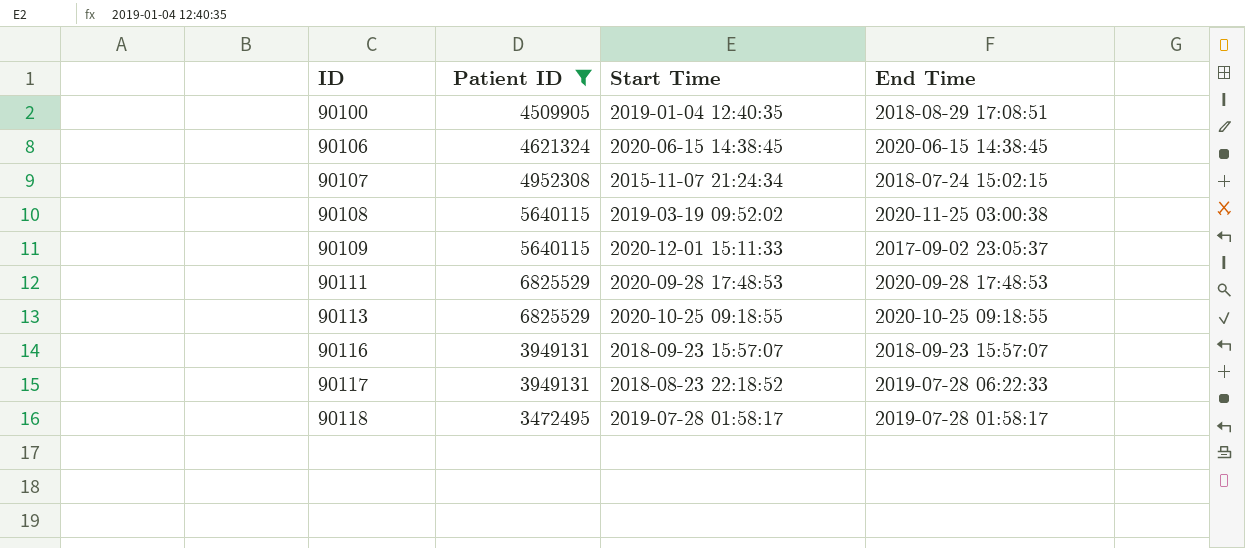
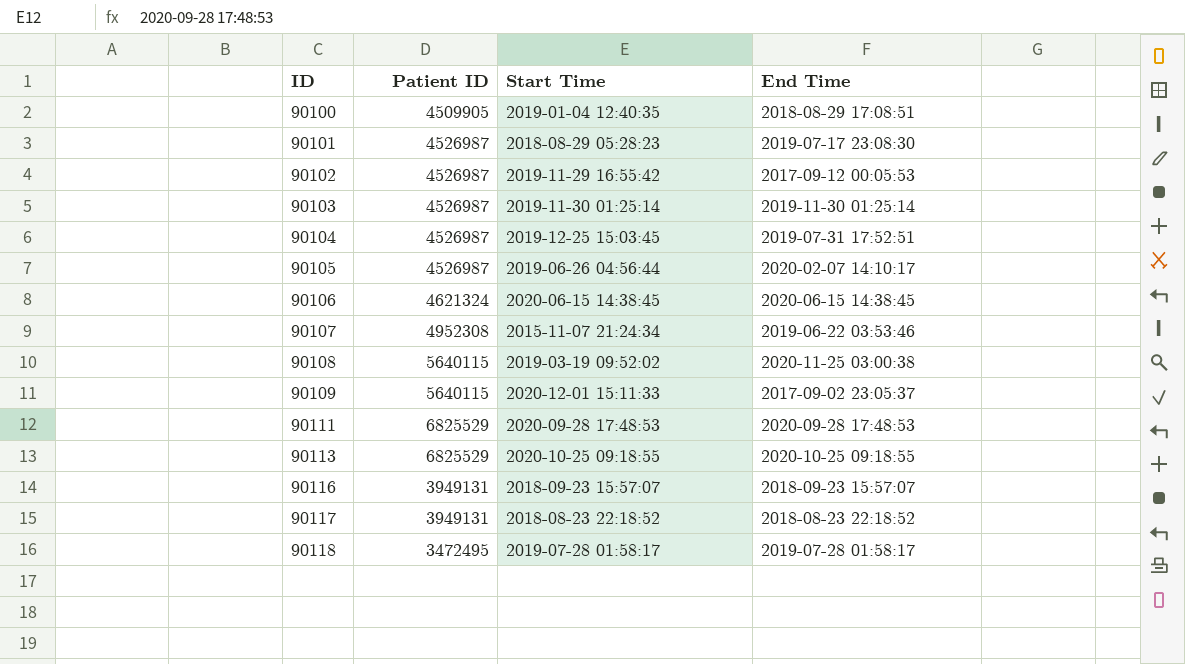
filter: Patient ID != 4526987 -> none
90107 | End Time: 2018-07-24 15:02:15 -> 2019-06-22 03:53:46
90117 | End Time: 2019-07-28 06:22:33 -> 2018-08-23 22:18:52

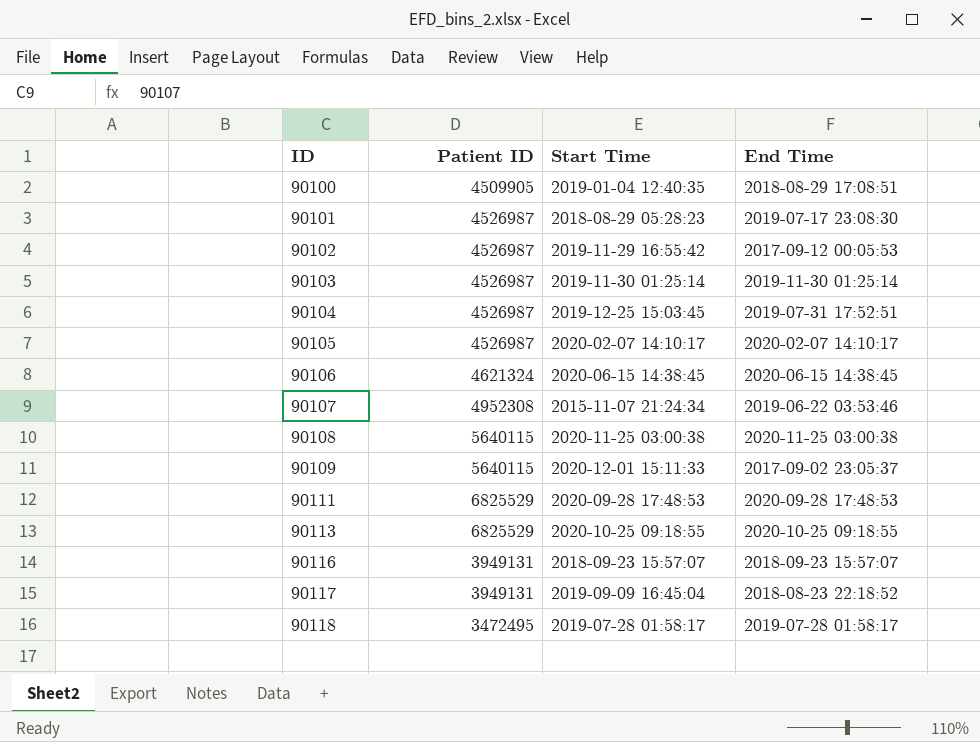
90105 | Start Time: 2019-06-26 04:56:44 -> 2020-02-07 14:10:17
90108 | Start Time: 2019-03-19 09:52:02 -> 2020-11-25 03:00:38
90117 | Start Time: 2018-08-23 22:18:52 -> 2019-09-09 16:45:04

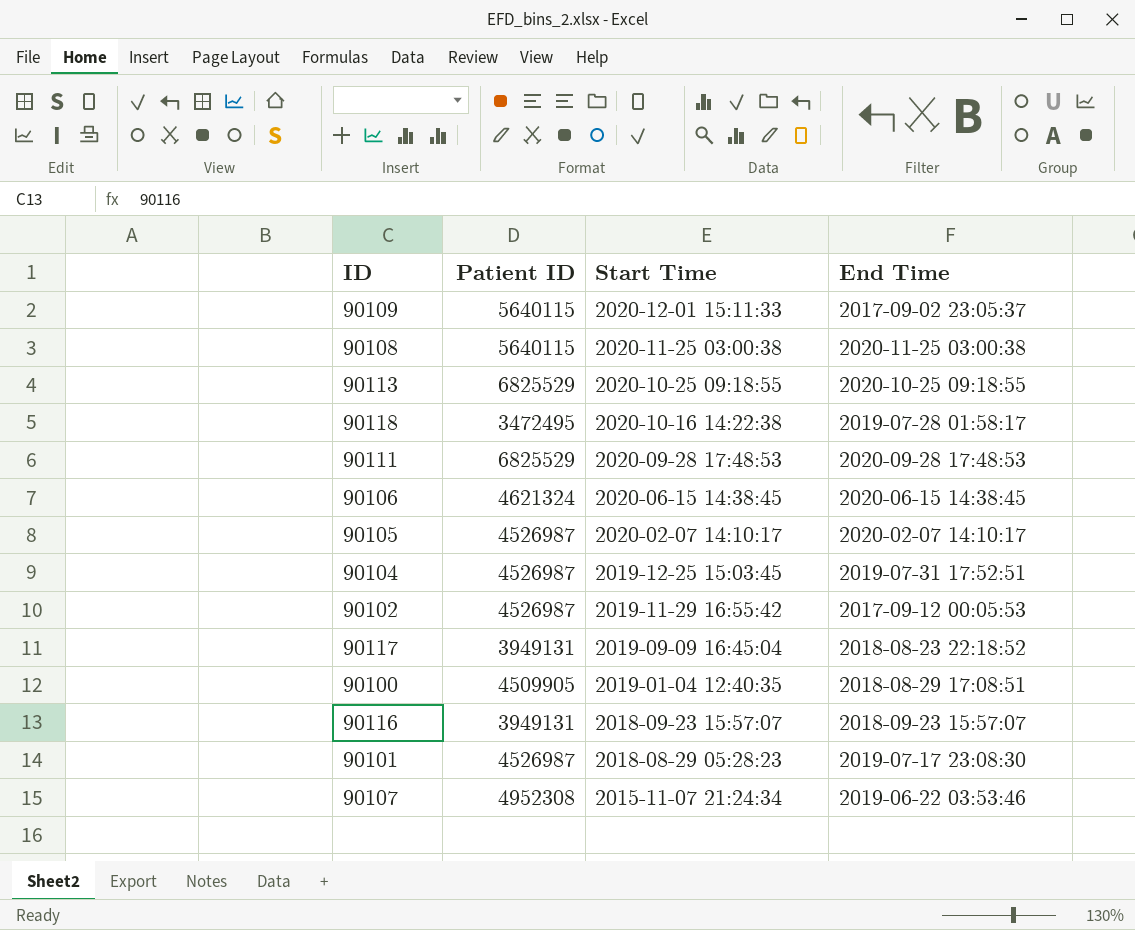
row order: ID ascending -> Start Time descending
row 90103: 4526987 | 2019-11-30 01:25:14 | 2019-11-30 01:25:14 -> none
90118 | Start Time: 2019-07-28 01:58:17 -> 2020-10-16 14:22:38

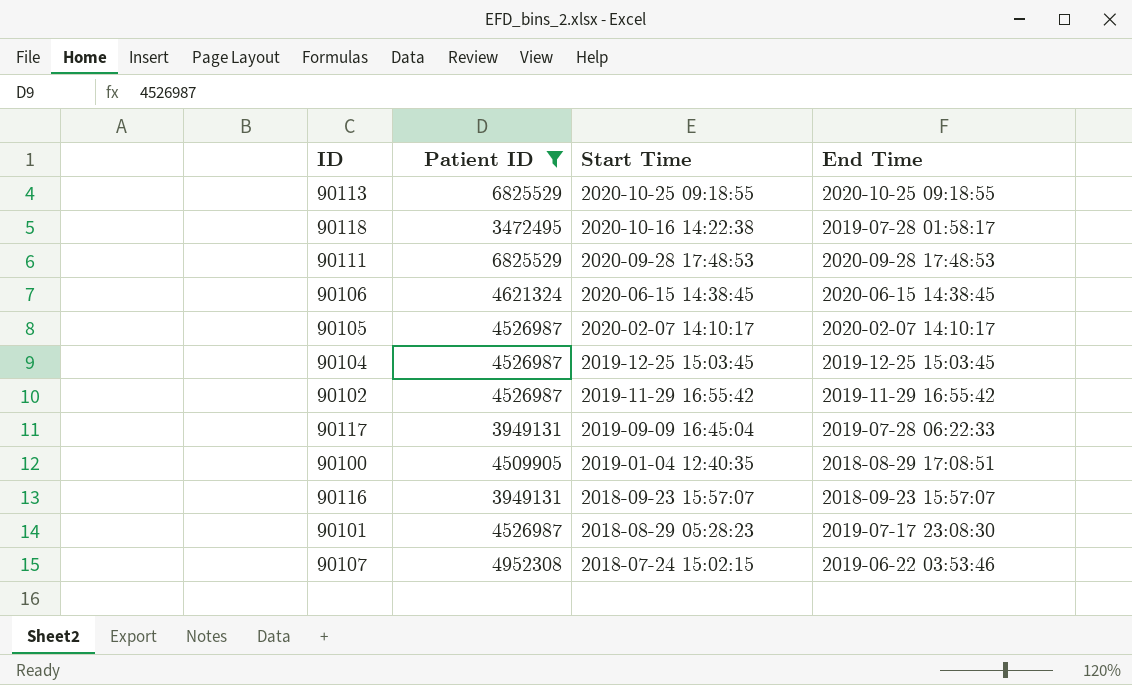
filter: none -> Patient ID != 5640115
90104 | End Time: 2019-07-31 17:52:51 -> 2019-12-25 15:03:45
90102 | End Time: 2017-09-12 00:05:53 -> 2019-11-29 16:55:42
90117 | End Time: 2018-08-23 22:18:52 -> 2019-07-28 06:22:33
90107 | Start Time: 2015-11-07 21:24:34 -> 2018-07-24 15:02:15

